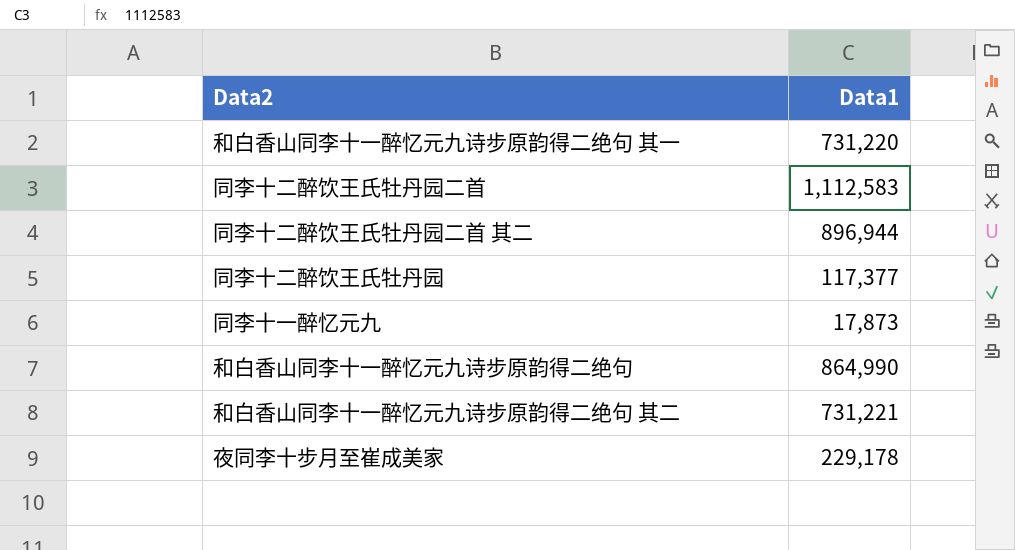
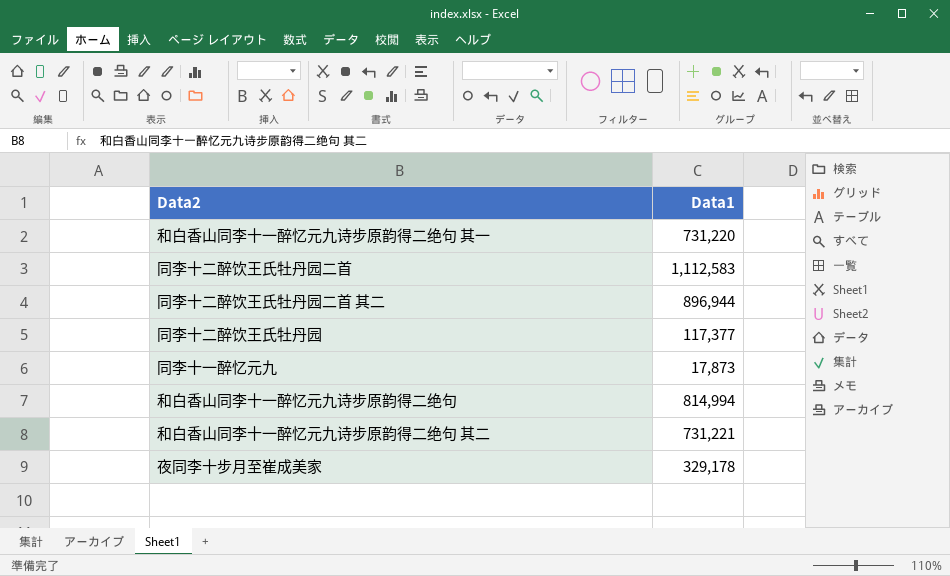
和白香山同李十一醉忆元九诗步原韵得二绝句 | Data1: 864,990 -> 814,994
夜同李十步月至崔成美家 | Data1: 229,178 -> 329,178

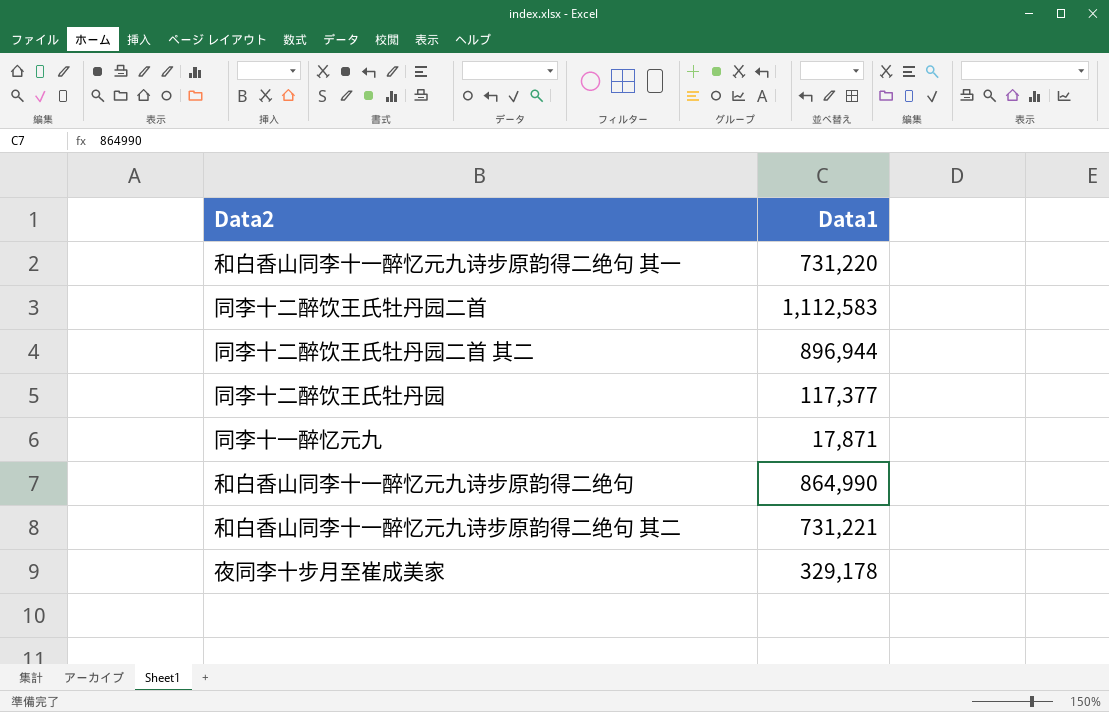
同李十一醉忆元九 | Data1: 17,873 -> 17,871
和白香山同李十一醉忆元九诗步原韵得二绝句 | Data1: 814,994 -> 864,990

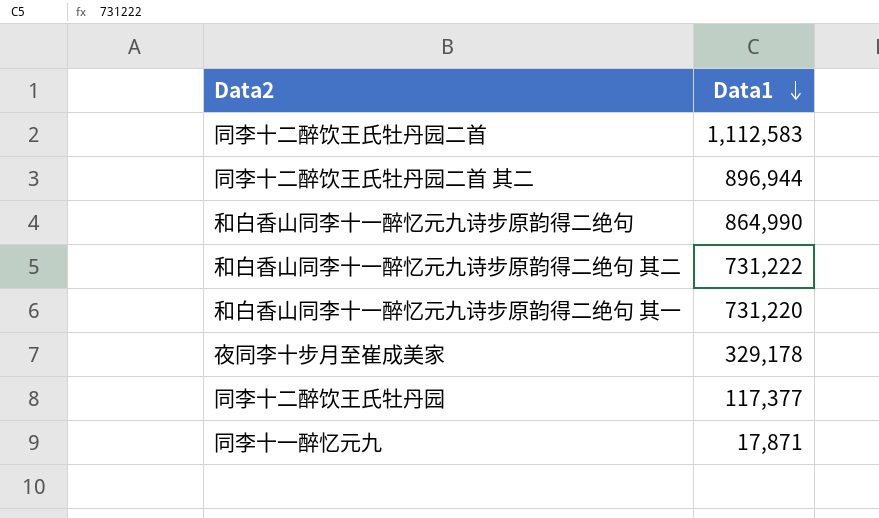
row order: none -> Data1 descending
和白香山同李十一醉忆元九诗步原韵得二绝句 其二 | Data1: 731,221 -> 731,222

